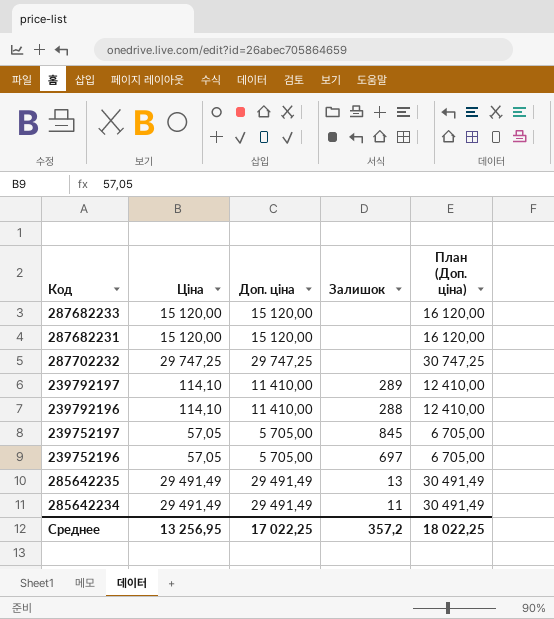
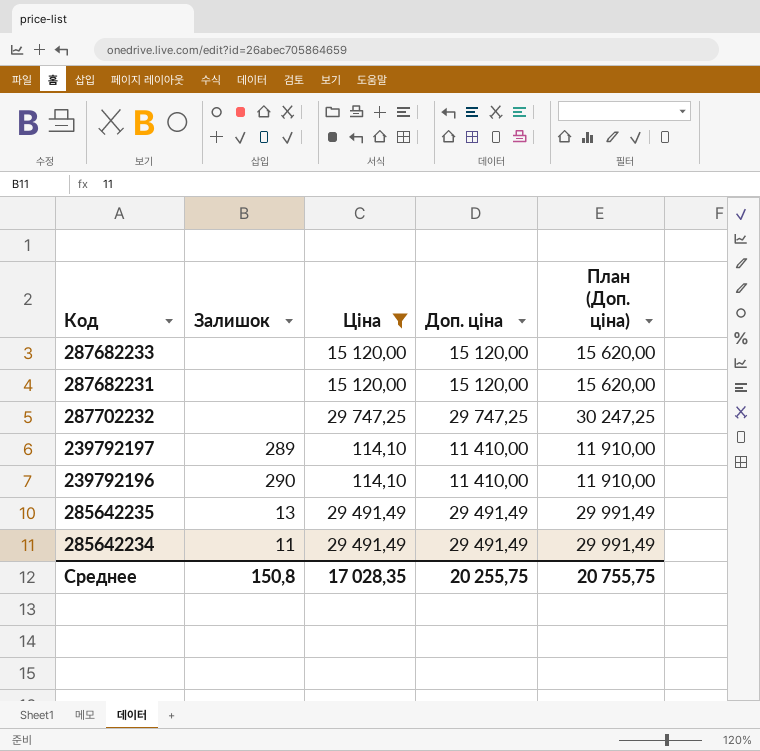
filter: none -> Ціна != 57,05
column Залишок | position: 4 -> 2
column План (Доп. ціна) | formula: [Доп. ціна] + 1000 -> [Доп. ціна] + 500
239792196 | Залишок: 288 -> 290
Среднее | Залишок: 357,2 -> 150,8
Среднее | Ціна: 13 256,95 -> 17 028,35
Среднее | Доп. ціна: 17 022,25 -> 20 255,75
Среднее | План (Доп. ціна): 18 022,25 -> 20 755,75

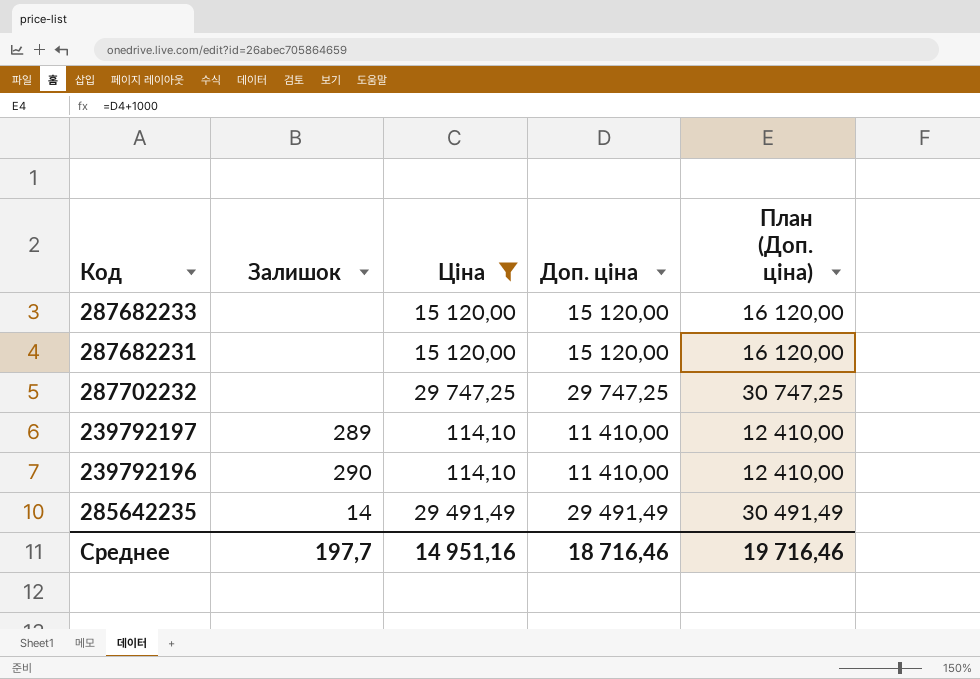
column План (Доп. ціна) | formula: [Доп. ціна] + 500 -> [Доп. ціна] + 1000
row 285642234: 11 | 29 491,49 | 29 491,49 | 29 991,49 -> none
285642235 | Залишок: 13 -> 14
Среднее | Залишок: 150,8 -> 197,7
Среднее | Ціна: 17 028,35 -> 14 951,16
Среднее | Доп. ціна: 20 255,75 -> 18 716,46
Среднее | План (Доп. ціна): 20 755,75 -> 19 716,46

